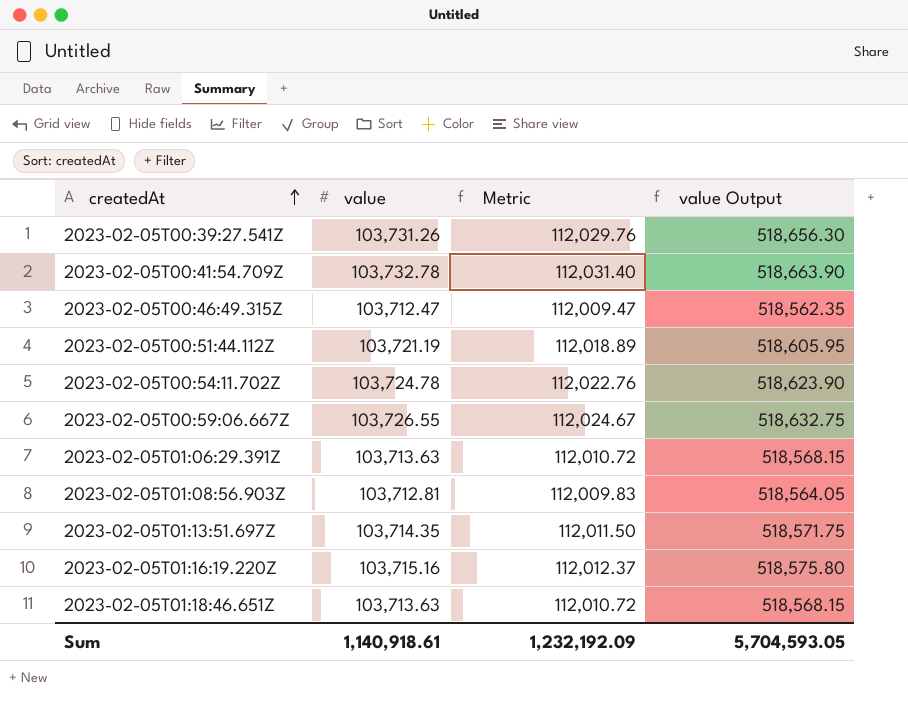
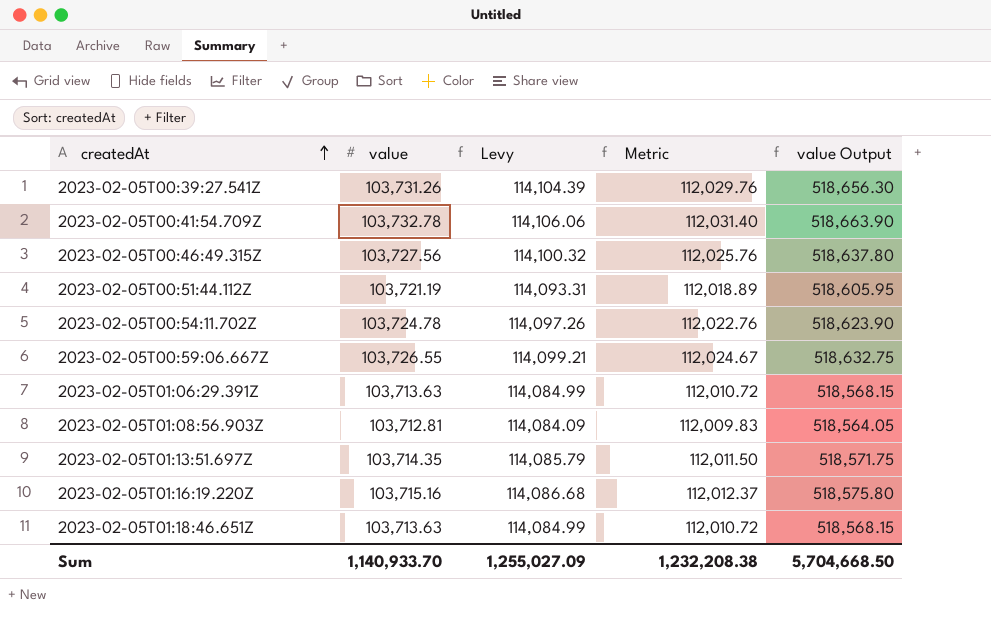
column Levy | formula: none -> [value] * 1.1
2023-02-05T00:46:49.315Z | value: 103,712.47 -> 103,727.56
2023-02-05T00:46:49.315Z | Metric: 112,009.47 -> 112,025.76
2023-02-05T00:46:49.315Z | value Output: 518,562.35 -> 518,637.80
Sum | value: 1,140,918.61 -> 1,140,933.70
Sum | Metric: 1,232,192.09 -> 1,232,208.38
Sum | value Output: 5,704,593.05 -> 5,704,668.50

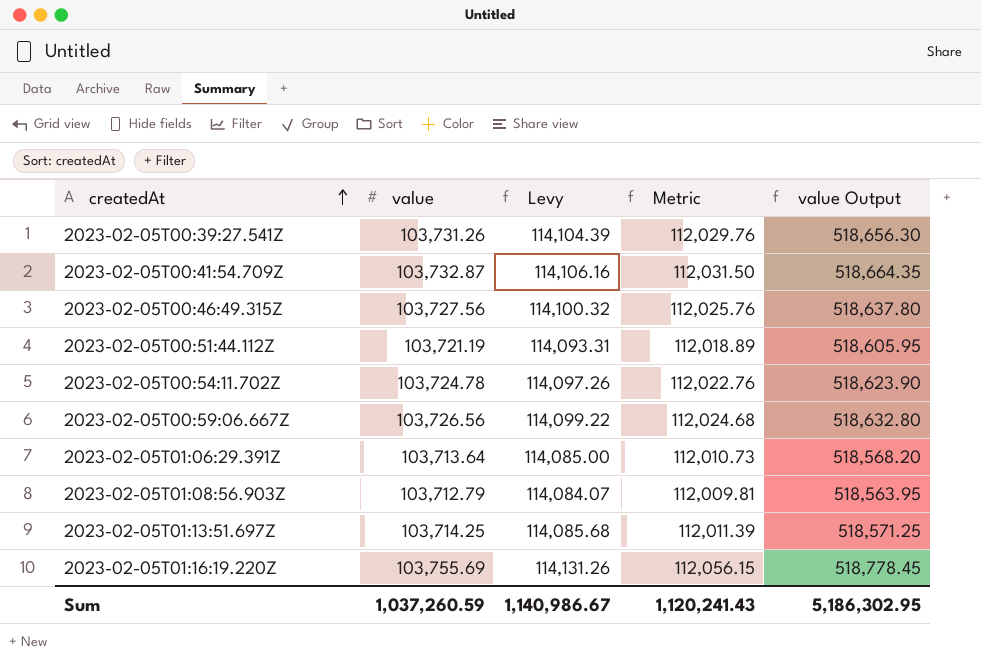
row 2023-02-05T01:18:46.651Z: 103,713.63 | 114,084.99 | 112,010.72 | 518,568.15 -> none
2023-02-05T00:41:54.709Z | value: 103,732.78 -> 103,732.87
2023-02-05T00:41:54.709Z | Levy: 114,106.06 -> 114,106.16
2023-02-05T00:41:54.709Z | Metric: 112,031.40 -> 112,031.50
2023-02-05T00:41:54.709Z | value Output: 518,663.90 -> 518,664.35
2023-02-05T00:59:06.667Z | value: 103,726.55 -> 103,726.56
2023-02-05T00:59:06.667Z | Levy: 114,099.21 -> 114,099.22
2023-02-05T00:59:06.667Z | Metric: 112,024.67 -> 112,024.68
2023-02-05T00:59:06.667Z | value Output: 518,632.75 -> 518,632.80
2023-02-05T01:06:29.391Z | value: 103,713.63 -> 103,713.64
2023-02-05T01:06:29.391Z | Levy: 114,084.99 -> 114,085.00
2023-02-05T01:06:29.391Z | Metric: 112,010.72 -> 112,010.73
2023-02-05T01:06:29.391Z | value Output: 518,568.15 -> 518,568.20
2023-02-05T01:08:56.903Z | value: 103,712.81 -> 103,712.79
2023-02-05T01:08:56.903Z | Levy: 114,084.09 -> 114,084.07
2023-02-05T01:08:56.903Z | Metric: 112,009.83 -> 112,009.81
2023-02-05T01:08:56.903Z | value Output: 518,564.05 -> 518,563.95
2023-02-05T01:13:51.697Z | value: 103,714.35 -> 103,714.25
2023-02-05T01:13:51.697Z | Levy: 114,085.79 -> 114,085.68
2023-02-05T01:13:51.697Z | Metric: 112,011.50 -> 112,011.39
2023-02-05T01:13:51.697Z | value Output: 518,571.75 -> 518,571.25
2023-02-05T01:16:19.220Z | value: 103,715.16 -> 103,755.69
2023-02-05T01:16:19.220Z | Levy: 114,086.68 -> 114,131.26
2023-02-05T01:16:19.220Z | Metric: 112,012.37 -> 112,056.15
2023-02-05T01:16:19.220Z | value Output: 518,575.80 -> 518,778.45
Sum | value: 1,140,933.70 -> 1,037,260.59
Sum | Levy: 1,255,027.09 -> 1,140,986.67
Sum | Metric: 1,232,208.38 -> 1,120,241.43
Sum | value Output: 5,704,668.50 -> 5,186,302.95

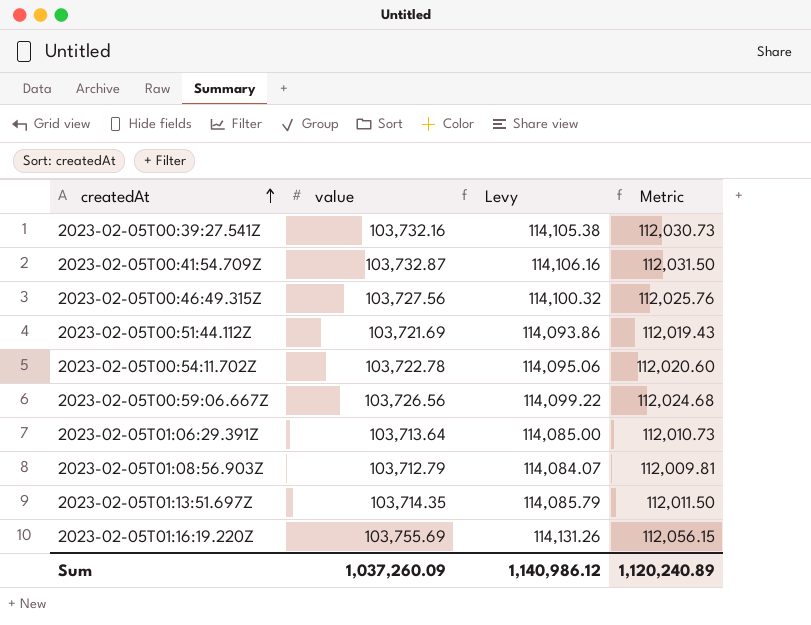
column value Output | formula: [value] * 5 -> none
2023-02-05T00:39:27.541Z | value: 103,731.26 -> 103,732.16
2023-02-05T00:39:27.541Z | Levy: 114,104.39 -> 114,105.38
2023-02-05T00:39:27.541Z | Metric: 112,029.76 -> 112,030.73
2023-02-05T00:51:44.112Z | value: 103,721.19 -> 103,721.69
2023-02-05T00:51:44.112Z | Levy: 114,093.31 -> 114,093.86
2023-02-05T00:51:44.112Z | Metric: 112,018.89 -> 112,019.43
2023-02-05T00:54:11.702Z | value: 103,724.78 -> 103,722.78
2023-02-05T00:54:11.702Z | Levy: 114,097.26 -> 114,095.06
2023-02-05T00:54:11.702Z | Metric: 112,022.76 -> 112,020.60
2023-02-05T01:13:51.697Z | value: 103,714.25 -> 103,714.35
2023-02-05T01:13:51.697Z | Levy: 114,085.68 -> 114,085.79
2023-02-05T01:13:51.697Z | Metric: 112,011.39 -> 112,011.50
Sum | value: 1,037,260.59 -> 1,037,260.09
Sum | Levy: 1,140,986.67 -> 1,140,986.12
Sum | Metric: 1,120,241.43 -> 1,120,240.89

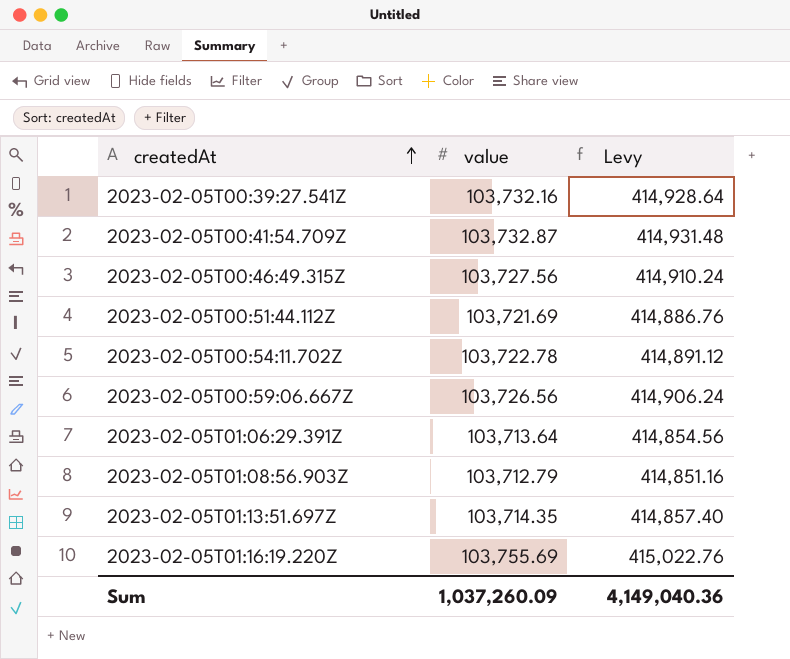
column Metric | formula: [value] * 1.08 -> none
column Levy | formula: [value] * 1.1 -> [value] * 4
Sum | Levy: 1,140,986.12 -> 4,149,040.36

